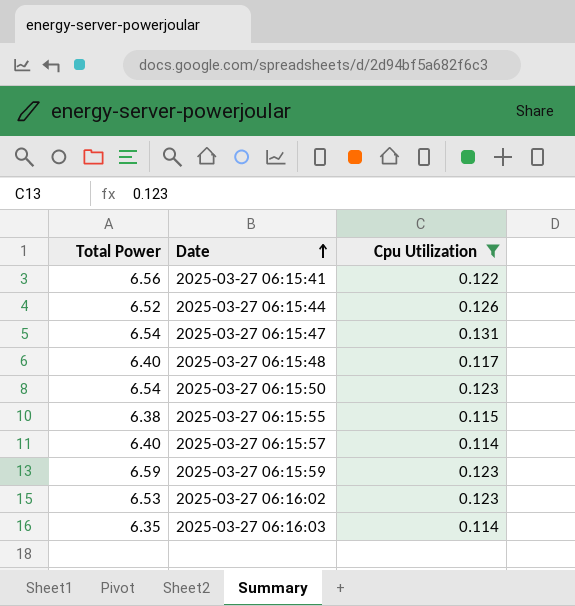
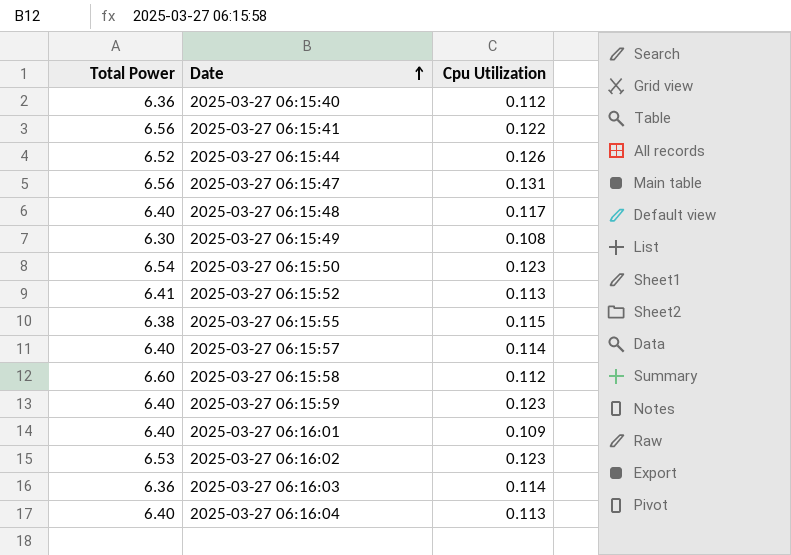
filter: Cpu Utilization >= 0.114 -> none
2025-03-27 06:15:47 | Total Power: 6.54 -> 6.56
2025-03-27 06:15:59 | Total Power: 6.59 -> 6.40
2025-03-27 06:16:03 | Total Power: 6.35 -> 6.36

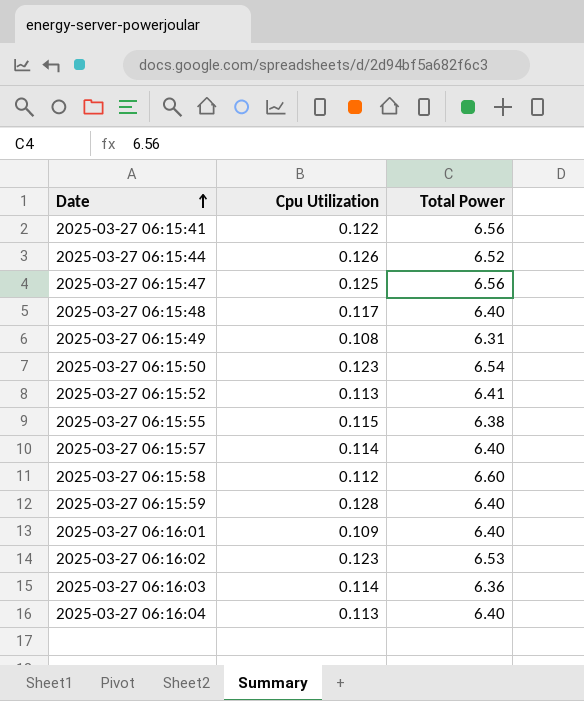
column Total Power | position: 1 -> 3
row 2025-03-27 06:15:40: 6.36 | 0.112 -> none
2025-03-27 06:15:47 | Cpu Utilization: 0.131 -> 0.125
2025-03-27 06:15:49 | Total Power: 6.30 -> 6.31
2025-03-27 06:15:59 | Cpu Utilization: 0.123 -> 0.128

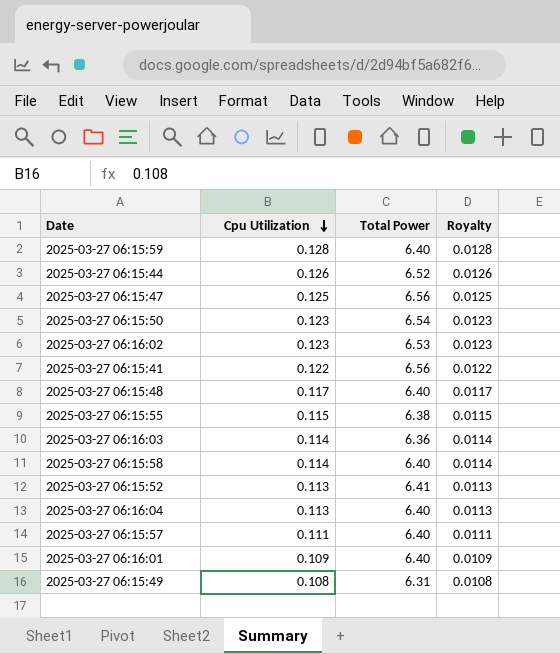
row order: Date ascending -> Cpu Utilization descending
column Royalty | formula: none -> [Cpu Utilization] * 0.1
2025-03-27 06:15:58 | Cpu Utilization: 0.112 -> 0.114
2025-03-27 06:15:58 | Total Power: 6.60 -> 6.40
2025-03-27 06:15:57 | Cpu Utilization: 0.114 -> 0.111

